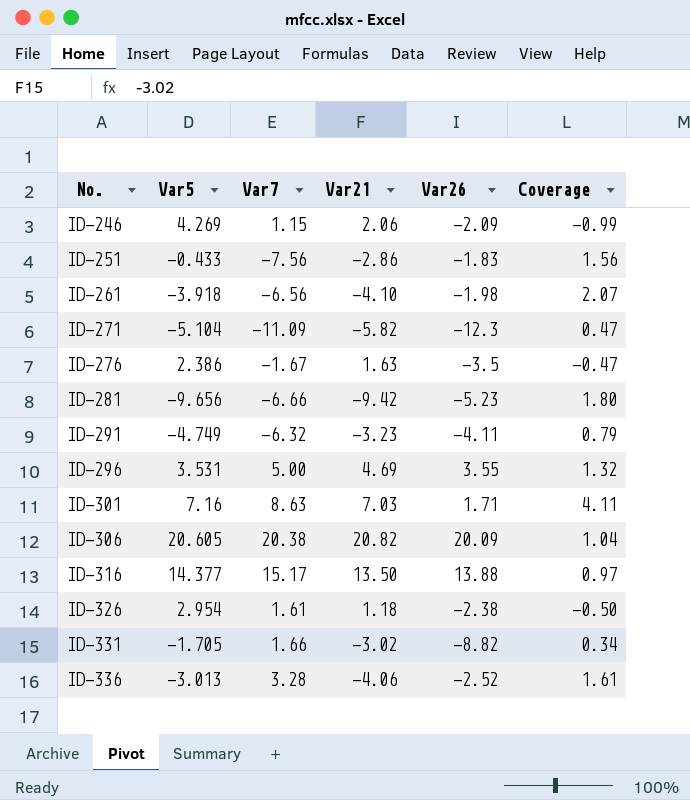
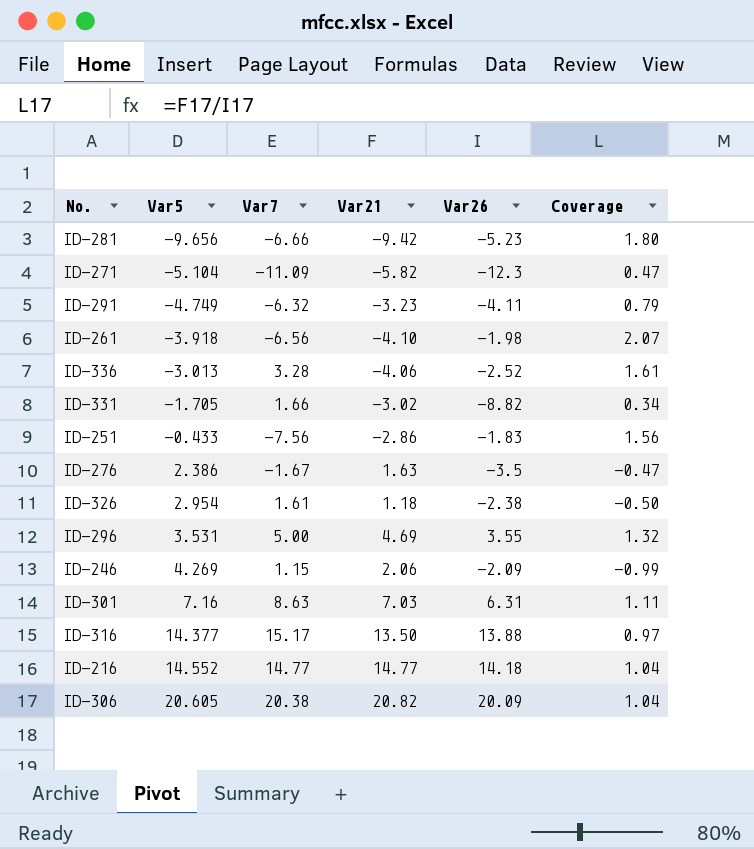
row order: No. ascending -> Var5 ascending
ID-301 | Var26: 1.71 -> 6.31
ID-301 | Coverage: 4.11 -> 1.11
row ID-216: none -> 14.552 | 14.77 | 14.77 | 14.18 | 1.04

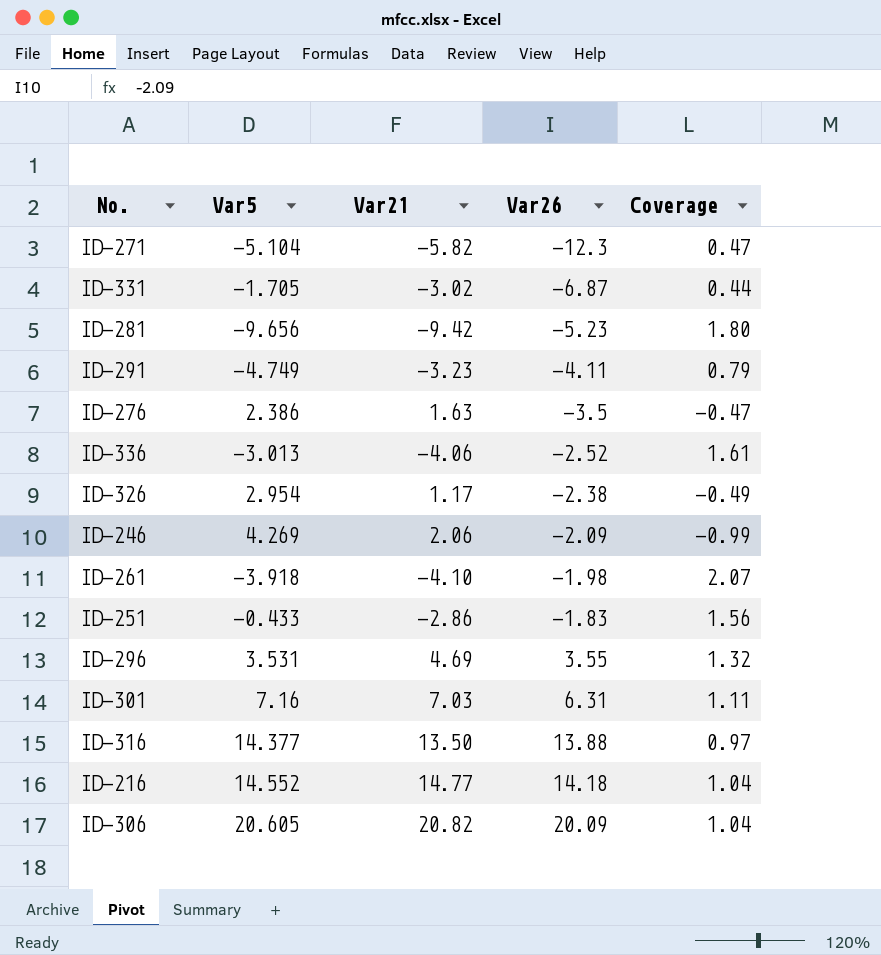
row order: Var5 ascending -> Var26 ascending
column Var7 | position: 3 -> none
ID-331 | Var26: -8.82 -> -6.87
ID-331 | Coverage: 0.34 -> 0.44
ID-326 | Var21: 1.18 -> 1.17
ID-326 | Coverage: -0.50 -> -0.49

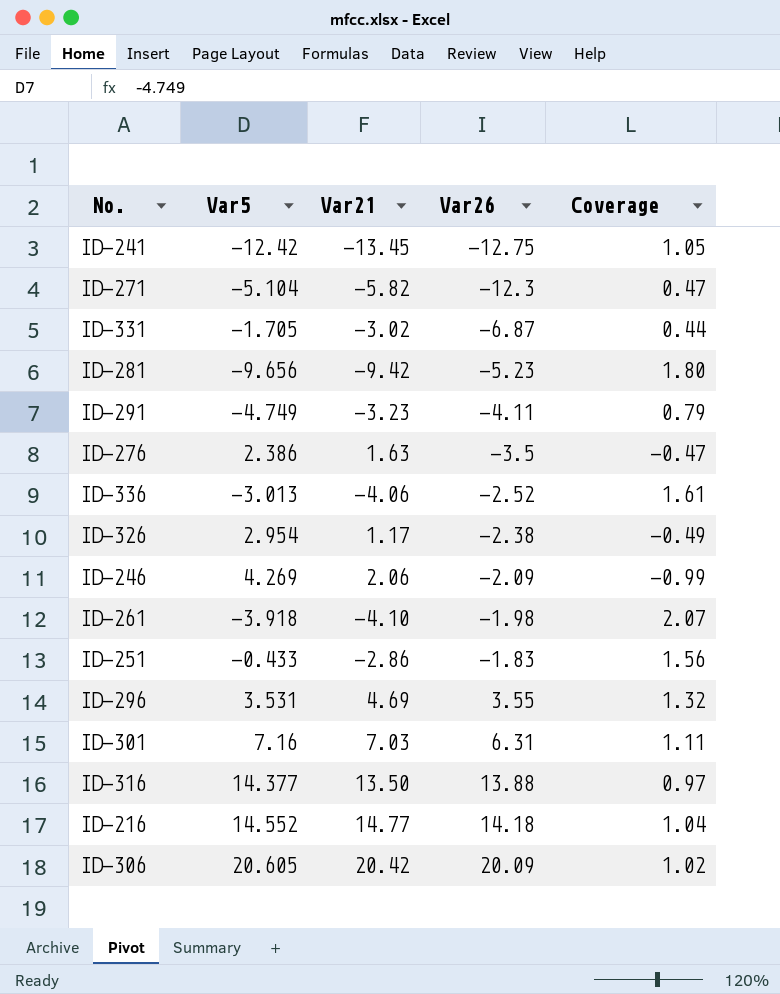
row ID-241: none -> -12.42 | -13.45 | -12.75 | 1.05
ID-306 | Var21: 20.82 -> 20.42
ID-306 | Coverage: 1.04 -> 1.02

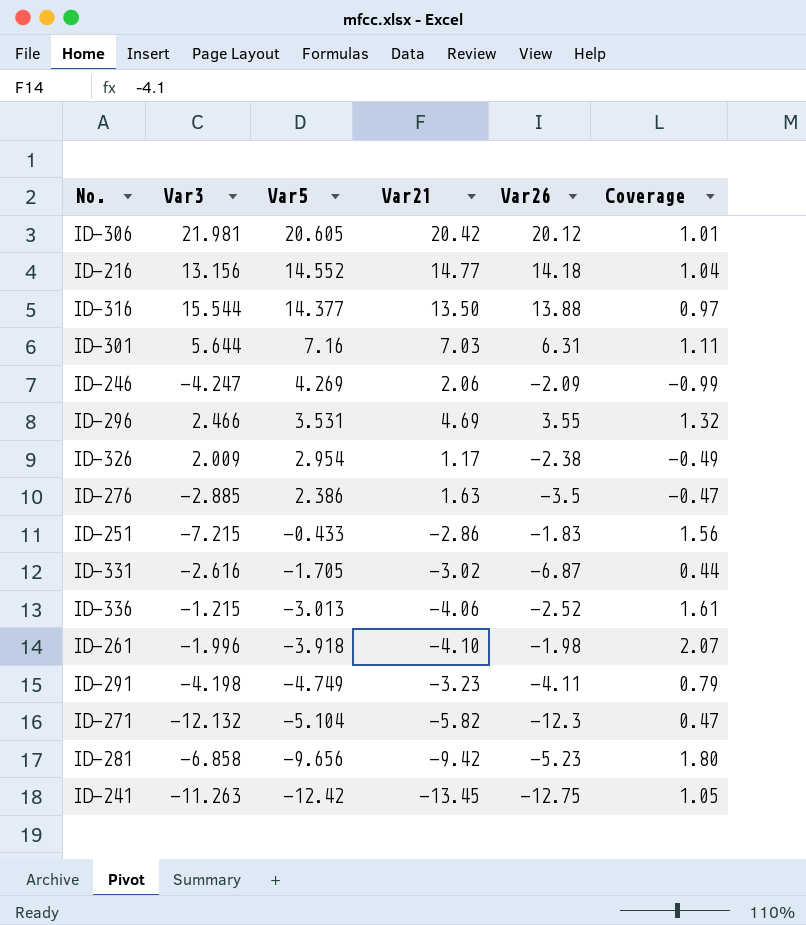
row order: Var26 ascending -> Var5 descending
column Var3 | position: none -> 2
ID-306 | Var26: 20.09 -> 20.12
ID-306 | Coverage: 1.02 -> 1.01

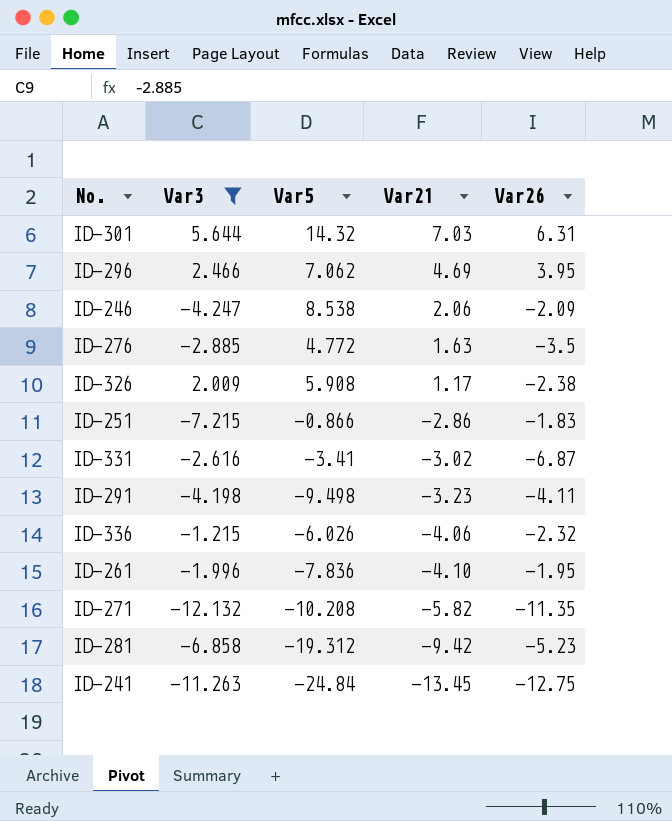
filter: none -> Var3 <= 5.644
row order: Var5 descending -> Var21 descending
column Coverage | formula: [Var21] / [Var26] -> none
ID-301 | Var5: 7.16 -> 14.32
ID-296 | Var5: 3.531 -> 7.062
ID-296 | Var26: 3.55 -> 3.95
ID-246 | Var5: 4.269 -> 8.538
ID-276 | Var5: 2.386 -> 4.772
ID-326 | Var5: 2.954 -> 5.908
ID-251 | Var5: -0.433 -> -0.866
ID-331 | Var5: -1.705 -> -3.41
ID-291 | Var5: -4.749 -> -9.498
ID-336 | Var5: -3.013 -> -6.026
ID-336 | Var26: -2.52 -> -2.32
ID-261 | Var5: -3.918 -> -7.836
ID-261 | Var26: -1.98 -> -1.95
ID-271 | Var5: -5.104 -> -10.208
ID-271 | Var26: -12.3 -> -11.35
ID-281 | Var5: -9.656 -> -19.312
ID-241 | Var5: -12.42 -> -24.84

